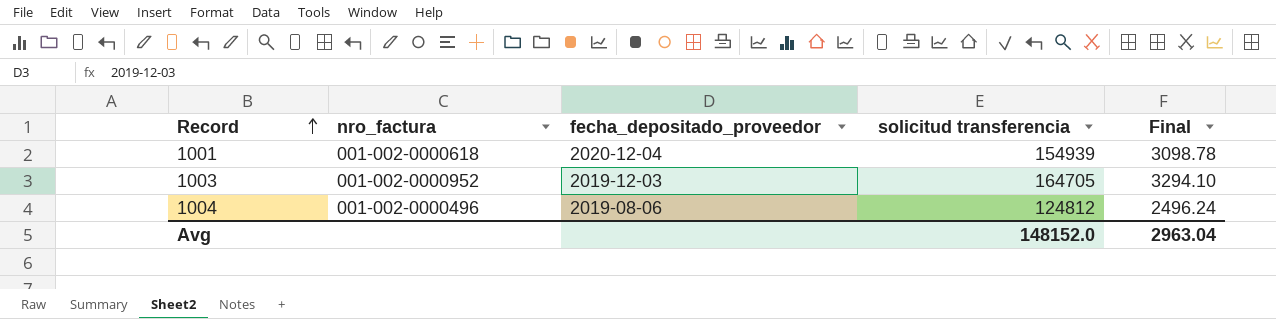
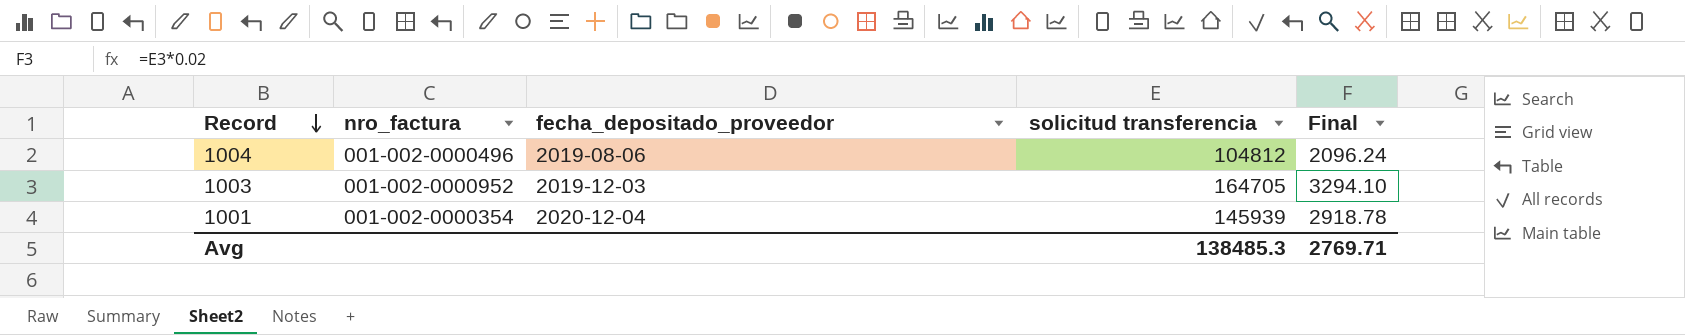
row order: Record ascending -> Record descending
1004 | solicitud transferencia: 124812 -> 104812
1004 | Final: 2496.24 -> 2096.24
1001 | nro_factura: 001-002-0000618 -> 001-002-0000354
1001 | solicitud transferencia: 154939 -> 145939
1001 | Final: 3098.78 -> 2918.78
Avg | solicitud transferencia: 148152.0 -> 138485.3
Avg | Final: 2963.04 -> 2769.71

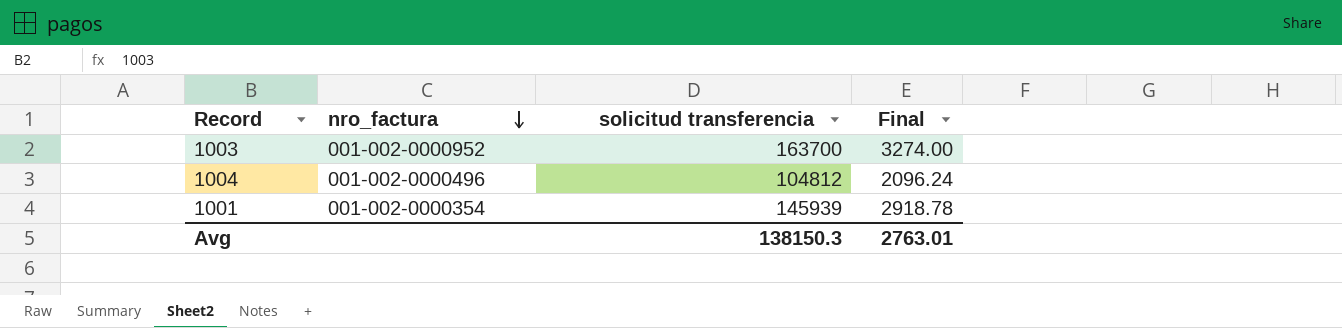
row order: Record descending -> nro_factura descending
column fecha_depositado_proveedor | position: 3 -> none
1003 | solicitud transferencia: 164705 -> 163700
1003 | Final: 3294.10 -> 3274.00
Avg | solicitud transferencia: 138485.3 -> 138150.3
Avg | Final: 2769.71 -> 2763.01

